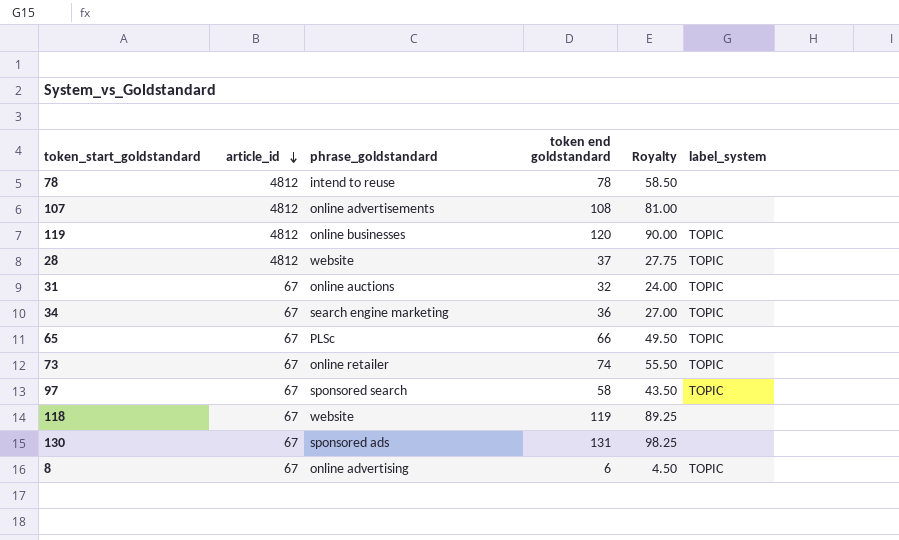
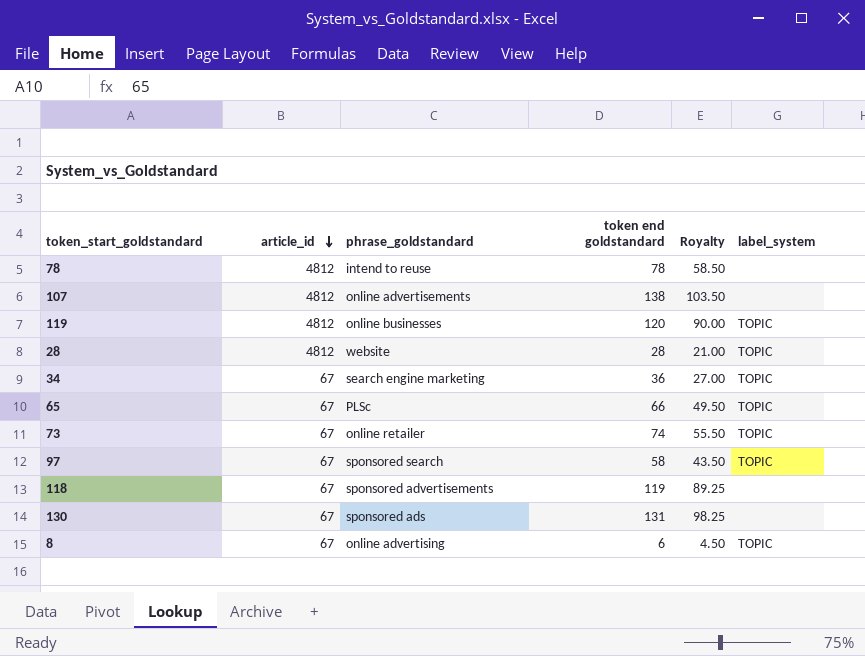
row 31: 67 | online auctions | 32 | 24.00 | TOPIC -> none
107 | token end goldstandard: 108 -> 138
107 | Royalty: 81.00 -> 103.50
28 | token end goldstandard: 37 -> 28
28 | Royalty: 27.75 -> 21.00
118 | phrase_goldstandard: website -> sponsored advertisements

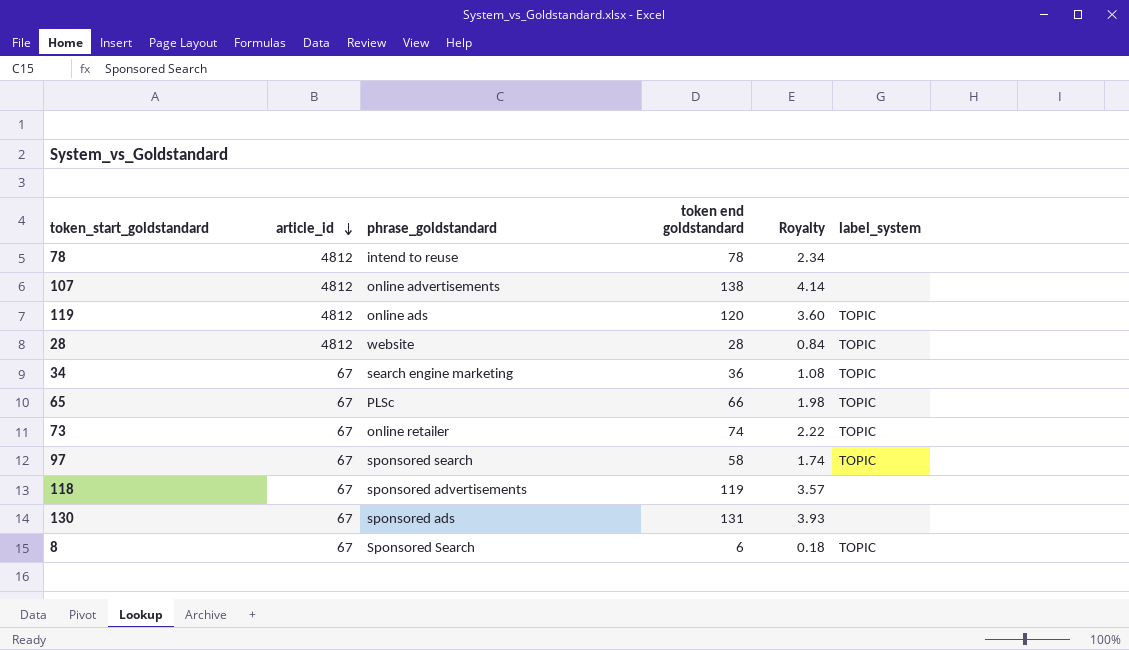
column Royalty | formula: [token end goldstandard] * 0.75 -> [token end goldstandard] * 0.03
119 | phrase_goldstandard: online businesses -> online ads
8 | phrase_goldstandard: online advertising -> Sponsored Search

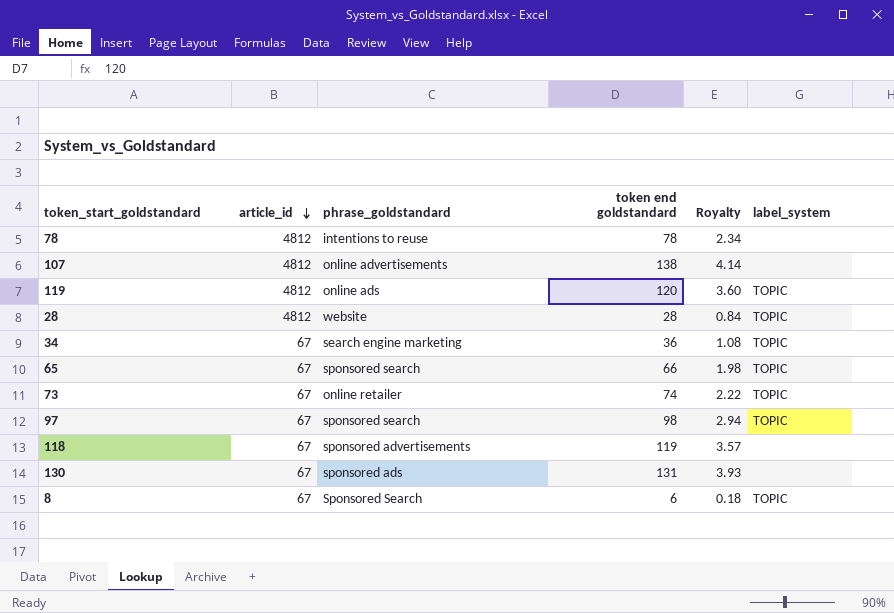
78 | phrase_goldstandard: intend to reuse -> intentions to reuse
65 | phrase_goldstandard: PLSc -> sponsored search
97 | token end goldstandard: 58 -> 98
97 | Royalty: 1.74 -> 2.94

